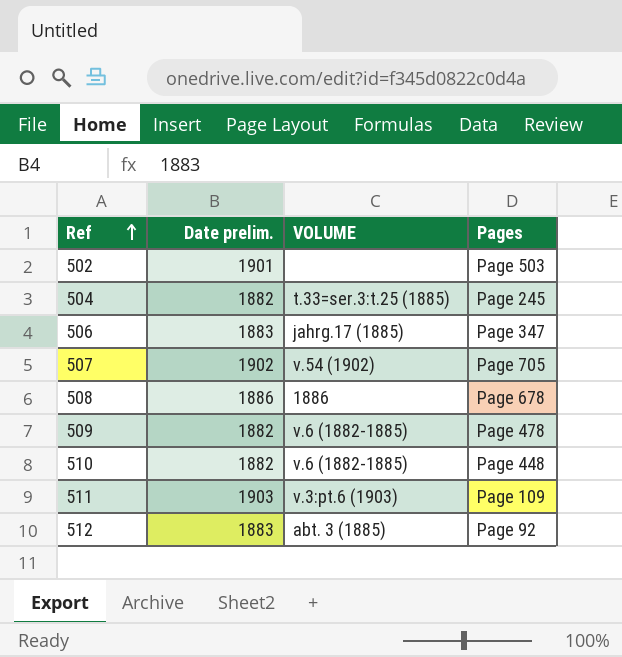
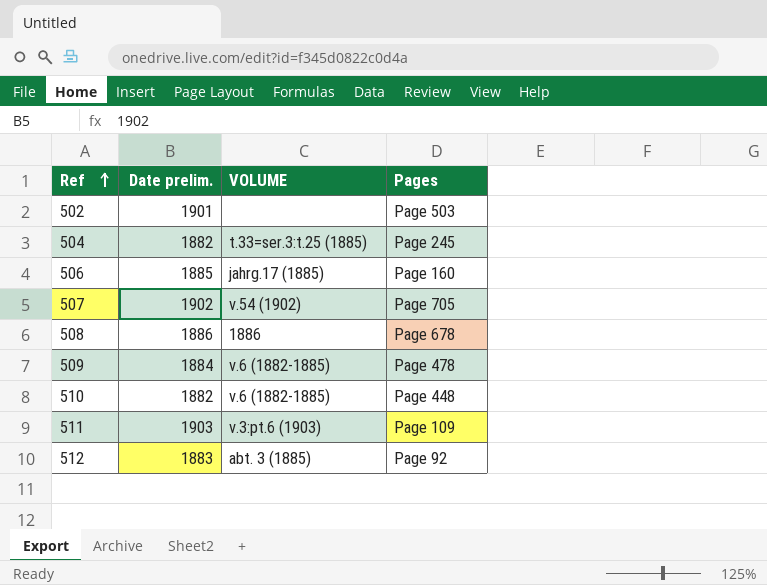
506 | Date prelim.: 1883 -> 1885
506 | Pages: Page 347 -> Page 160
509 | Date prelim.: 1882 -> 1884

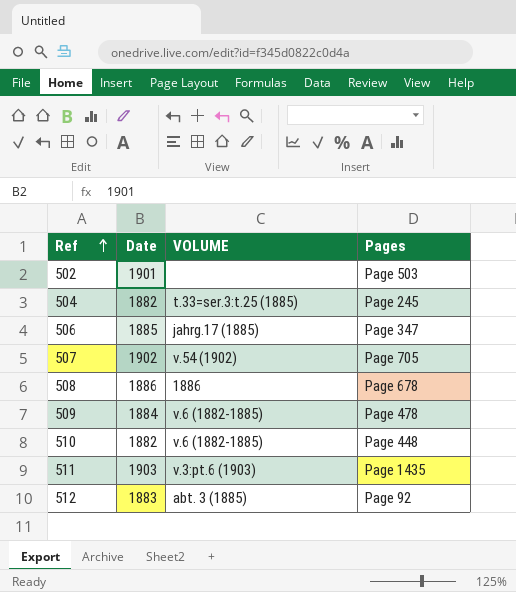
column name: Date prelim. -> Date
506 | Pages: Page 160 -> Page 347
511 | Pages: Page 109 -> Page 1435

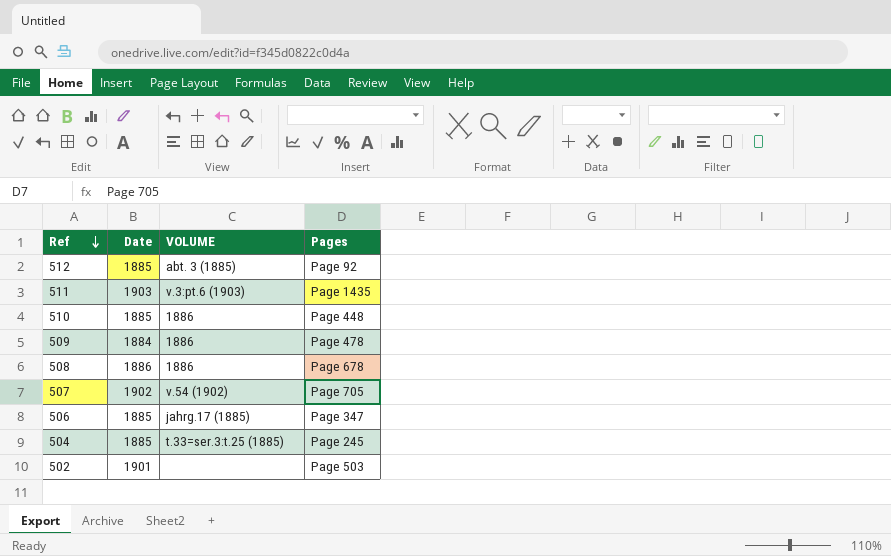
row order: Ref ascending -> Ref descending
512 | Date: 1883 -> 1885
510 | Date: 1882 -> 1885
510 | VOLUME: v.6 (1882-1885) -> 1886
509 | VOLUME: v.6 (1882-1885) -> 1886
504 | Date: 1882 -> 1885

